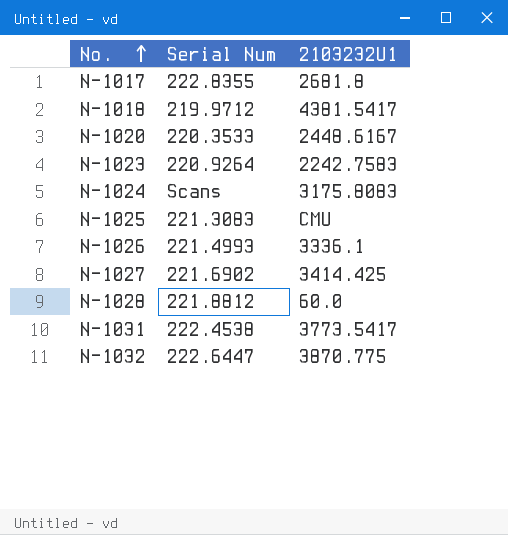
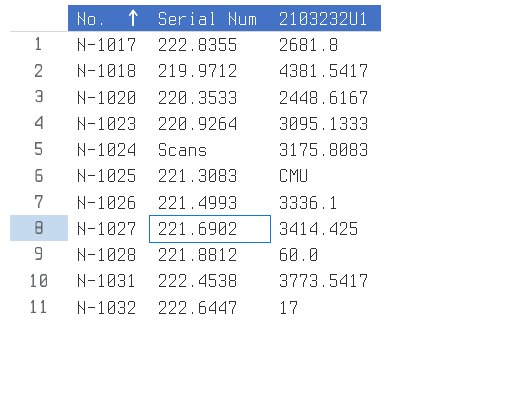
N-1023 | 2103232U1: 2242.7583 -> 3095.1333
N-1032 | 2103232U1: 3870.775 -> 17

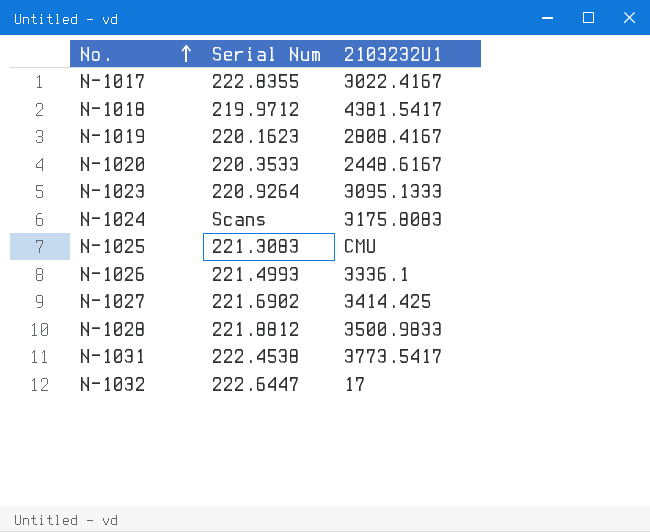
N-1017 | 2103232U1: 2681.8 -> 3022.4167
row N-1019: none -> 220.1623 | 2808.4167
N-1028 | 2103232U1: 60.0 -> 3500.9833

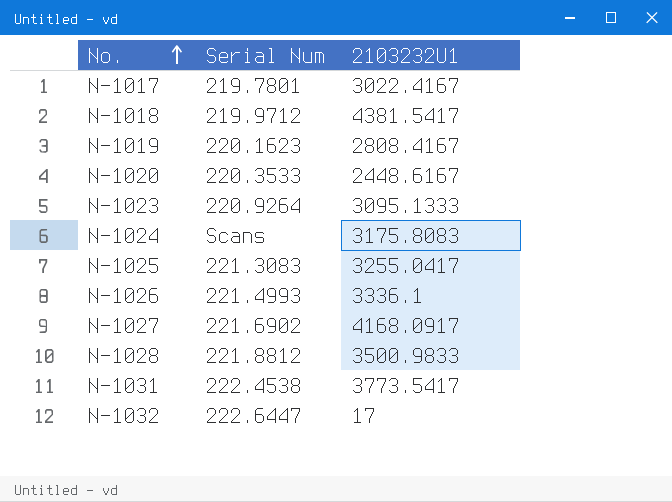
N-1017 | Serial Num: 222.8355 -> 219.7801
N-1025 | 2103232U1: CMU -> 3255.0417
N-1027 | 2103232U1: 3414.425 -> 4168.0917

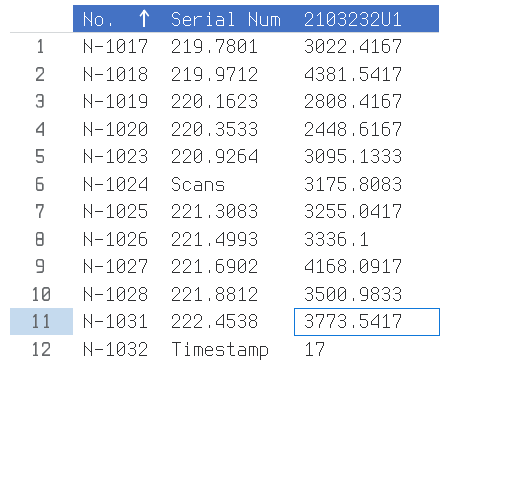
N-1032 | Serial Num: 222.6447 -> Timestamp

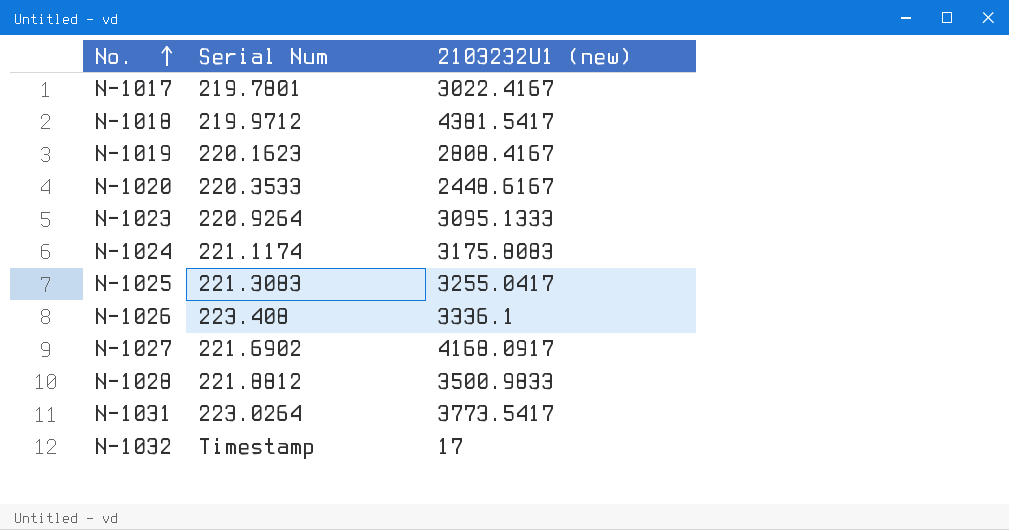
column name: 2103232U1 -> 2103232U1 (new)
N-1024 | Serial Num: Scans -> 221.1174
N-1026 | Serial Num: 221.4993 -> 223.408
N-1031 | Serial Num: 222.4538 -> 223.0264

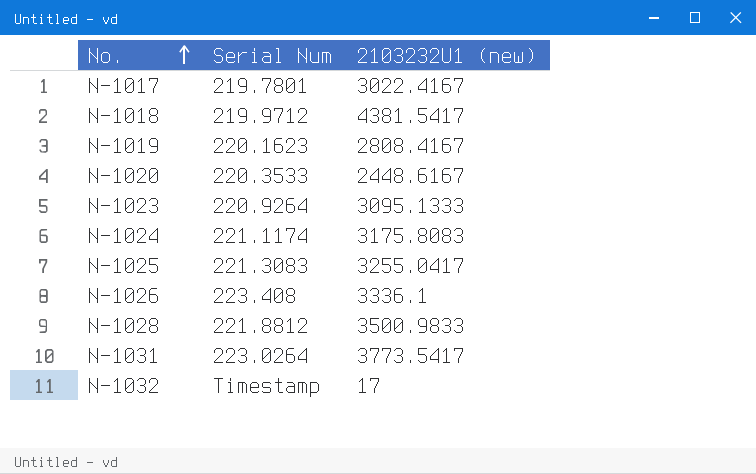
row N-1027: 221.6902 | 4168.0917 -> none

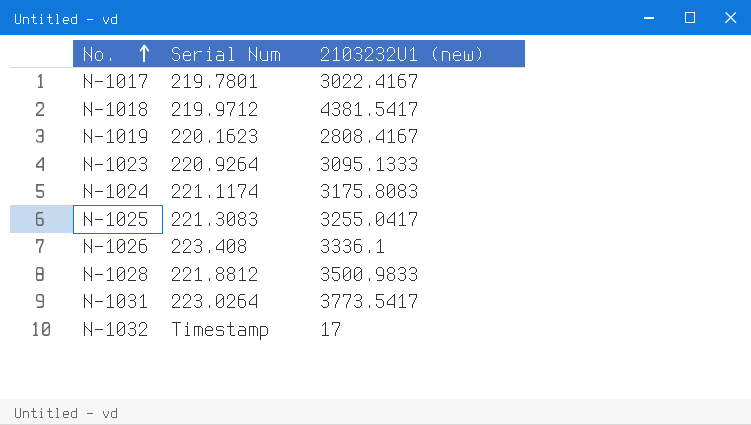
row N-1020: 220.3533 | 2448.6167 -> none

